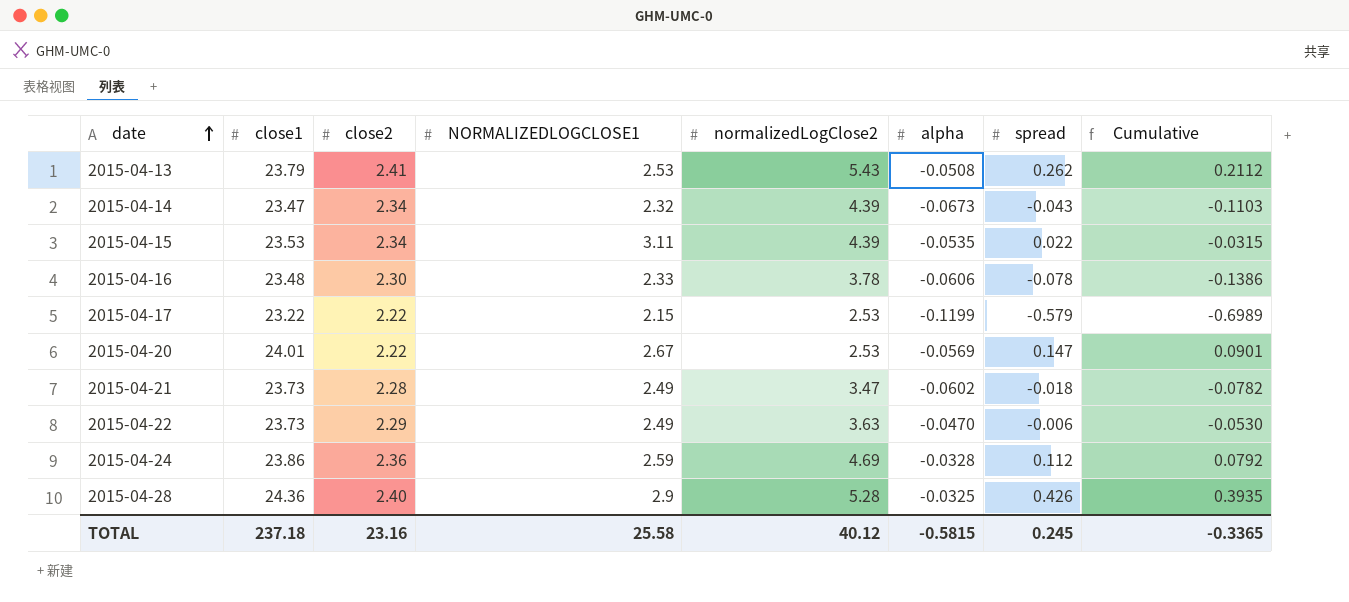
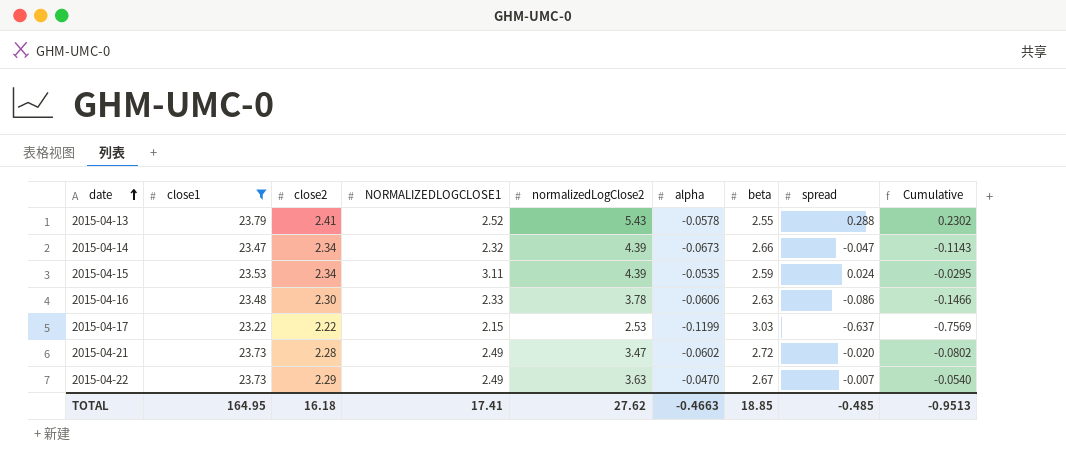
filter: none -> close1 <= 23.79
column beta | position: none -> 7
2015-04-13 | NORMALIZEDLOGCLOSE1: 2.53 -> 2.52
2015-04-13 | alpha: -0.0508 -> -0.0578
2015-04-13 | spread: 0.262 -> 0.288
2015-04-13 | Cumulative: 0.2112 -> 0.2302
2015-04-14 | spread: -0.043 -> -0.047
2015-04-14 | Cumulative: -0.1103 -> -0.1143
2015-04-15 | spread: 0.022 -> 0.024
2015-04-15 | Cumulative: -0.0315 -> -0.0295
2015-04-16 | spread: -0.078 -> -0.086
2015-04-16 | Cumulative: -0.1386 -> -0.1466
2015-04-17 | spread: -0.579 -> -0.637
2015-04-17 | Cumulative: -0.6989 -> -0.7569
2015-04-21 | spread: -0.018 -> -0.020
2015-04-21 | Cumulative: -0.0782 -> -0.0802
2015-04-22 | spread: -0.006 -> -0.007
2015-04-22 | Cumulative: -0.0530 -> -0.0540
TOTAL | close1: 237.18 -> 164.95
TOTAL | close2: 23.16 -> 16.18
TOTAL | NORMALIZEDLOGCLOSE1: 25.58 -> 17.41
TOTAL | normalizedLogClose2: 40.12 -> 27.62
TOTAL | alpha: -0.5815 -> -0.4663
TOTAL | spread: 0.245 -> -0.485
TOTAL | Cumulative: -0.3365 -> -0.9513

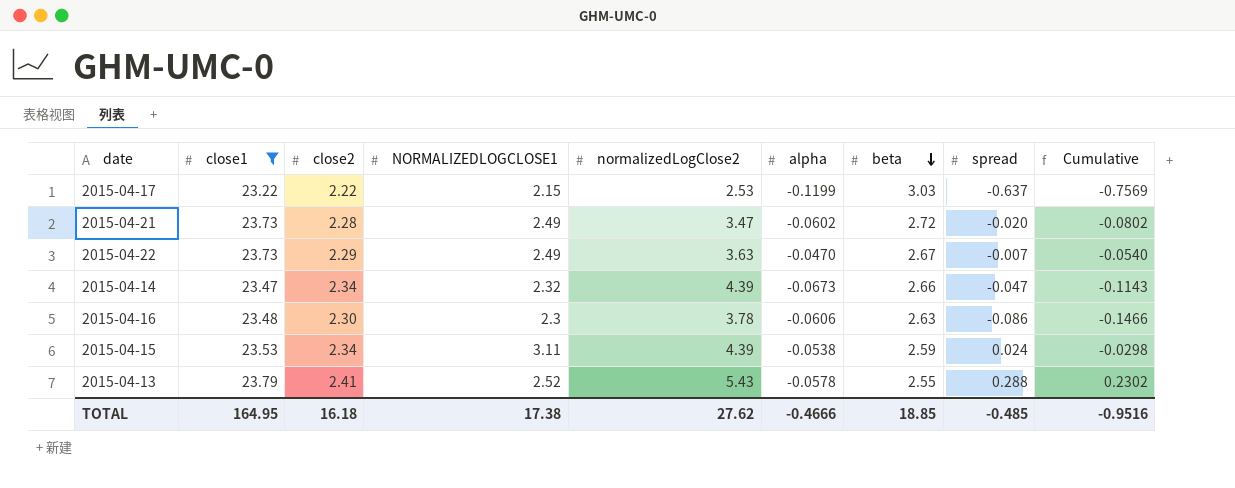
row order: date ascending -> beta descending
2015-04-16 | NORMALIZEDLOGCLOSE1: 2.33 -> 2.3
2015-04-15 | alpha: -0.0535 -> -0.0538
2015-04-15 | Cumulative: -0.0295 -> -0.0298
TOTAL | NORMALIZEDLOGCLOSE1: 17.41 -> 17.38
TOTAL | alpha: -0.4663 -> -0.4666
TOTAL | Cumulative: -0.9513 -> -0.9516

